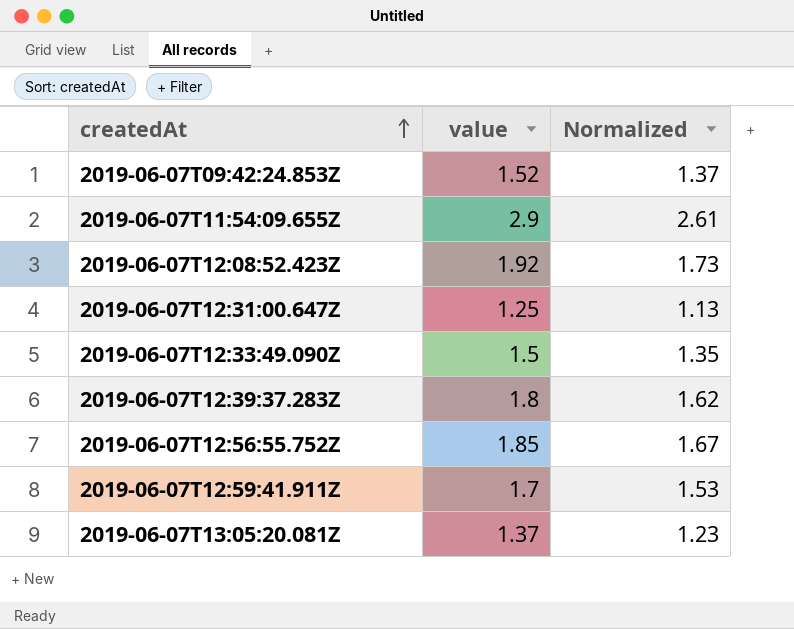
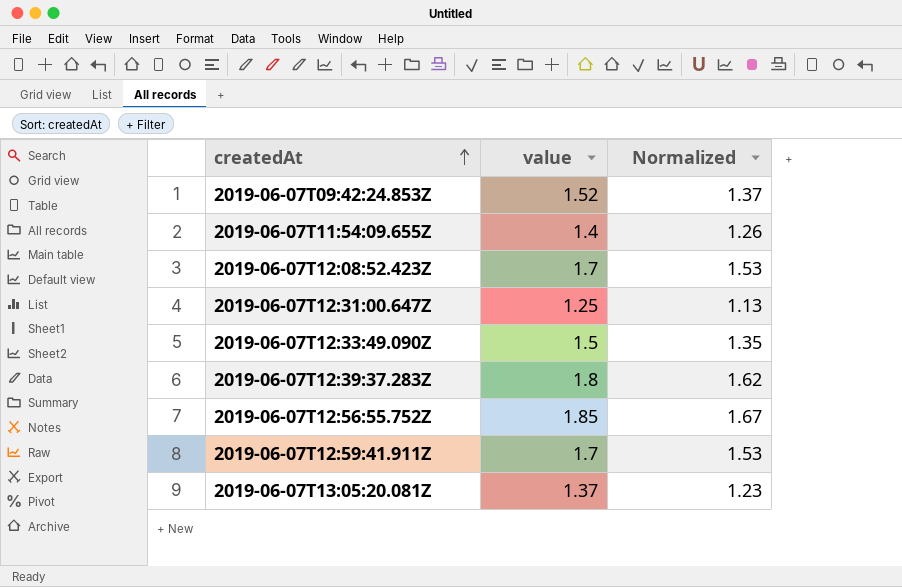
2019-06-07T11:54:09.655Z | value: 2.9 -> 1.4
2019-06-07T11:54:09.655Z | Normalized: 2.61 -> 1.26
2019-06-07T12:08:52.423Z | value: 1.92 -> 1.7
2019-06-07T12:08:52.423Z | Normalized: 1.73 -> 1.53

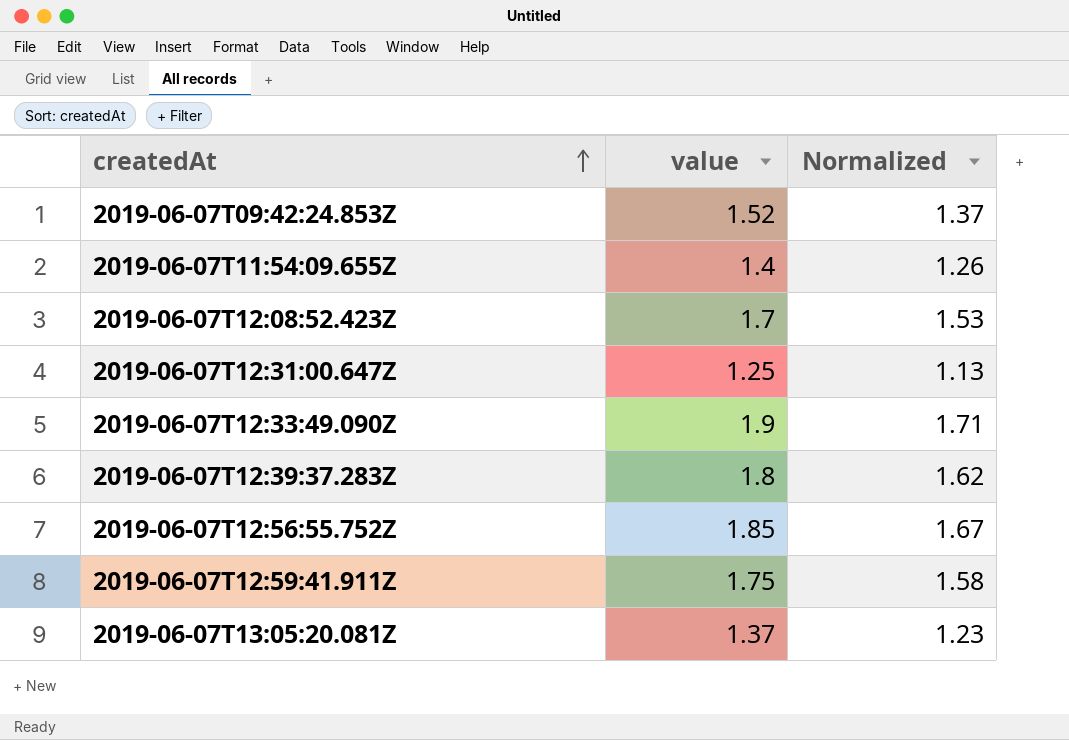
2019-06-07T12:33:49.090Z | value: 1.5 -> 1.9
2019-06-07T12:33:49.090Z | Normalized: 1.35 -> 1.71
2019-06-07T12:59:41.911Z | value: 1.7 -> 1.75
2019-06-07T12:59:41.911Z | Normalized: 1.53 -> 1.58

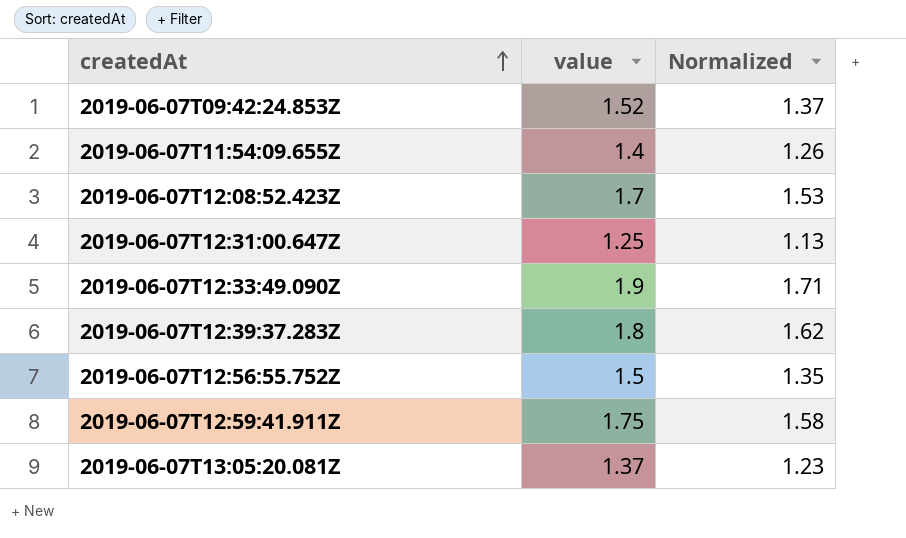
2019-06-07T12:56:55.752Z | value: 1.85 -> 1.5
2019-06-07T12:56:55.752Z | Normalized: 1.67 -> 1.35

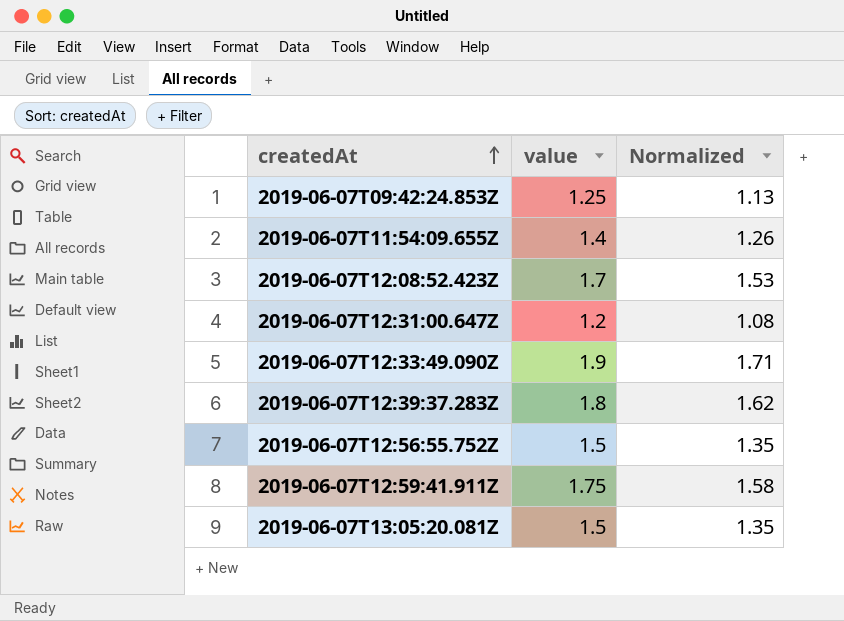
2019-06-07T09:42:24.853Z | value: 1.52 -> 1.25
2019-06-07T09:42:24.853Z | Normalized: 1.37 -> 1.13
2019-06-07T12:31:00.647Z | value: 1.25 -> 1.2
2019-06-07T12:31:00.647Z | Normalized: 1.13 -> 1.08
2019-06-07T13:05:20.081Z | value: 1.37 -> 1.5
2019-06-07T13:05:20.081Z | Normalized: 1.23 -> 1.35

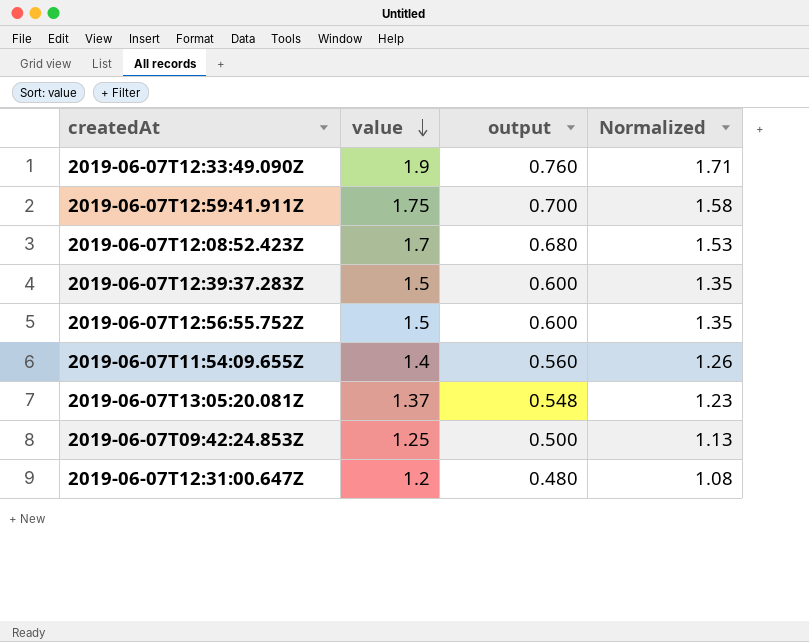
row order: createdAt ascending -> value descending
column output | formula: none -> [value] * 0.4
2019-06-07T12:39:37.283Z | value: 1.8 -> 1.5
2019-06-07T12:39:37.283Z | Normalized: 1.62 -> 1.35
2019-06-07T13:05:20.081Z | value: 1.5 -> 1.37
2019-06-07T13:05:20.081Z | Normalized: 1.35 -> 1.23

